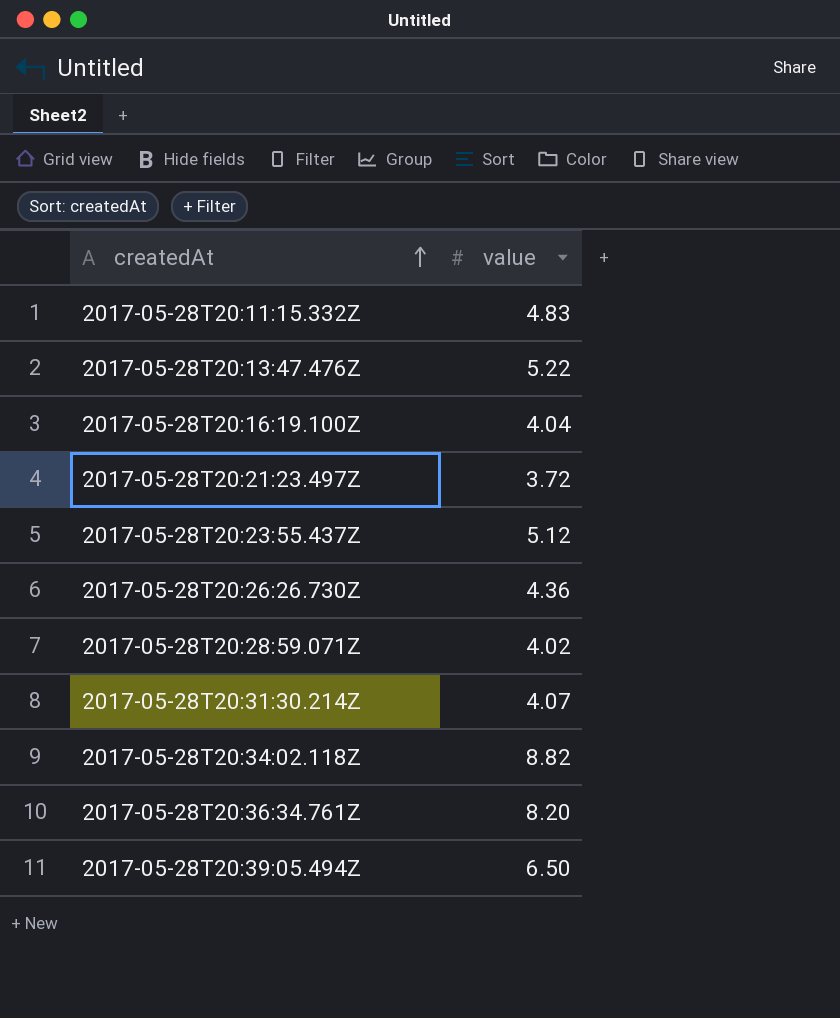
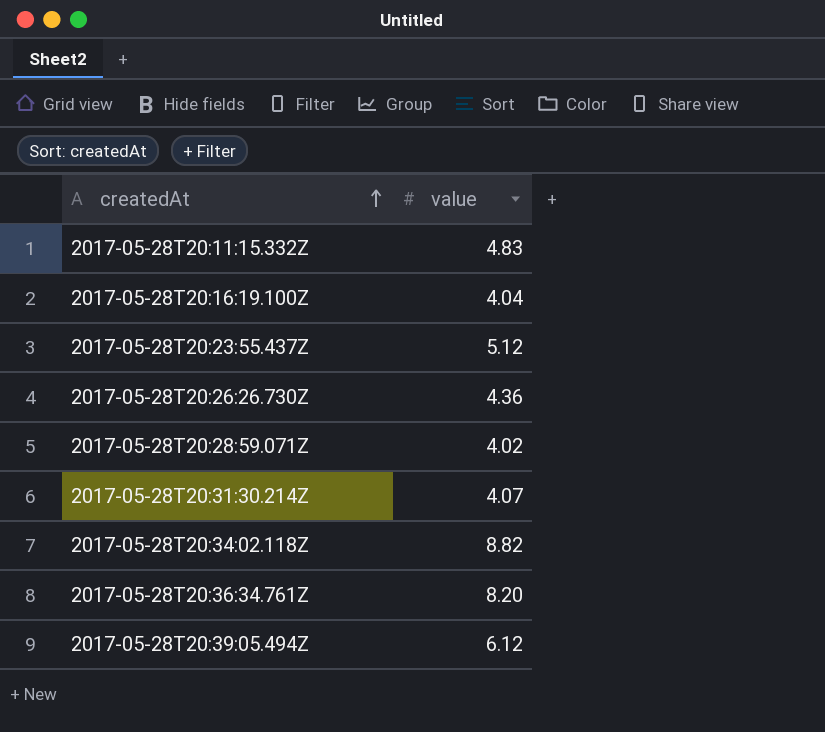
row 2017-05-28T20:13:47.476Z: 5.22 -> none
row 2017-05-28T20:21:23.497Z: 3.72 -> none
2017-05-28T20:39:05.494Z | value: 6.50 -> 6.12

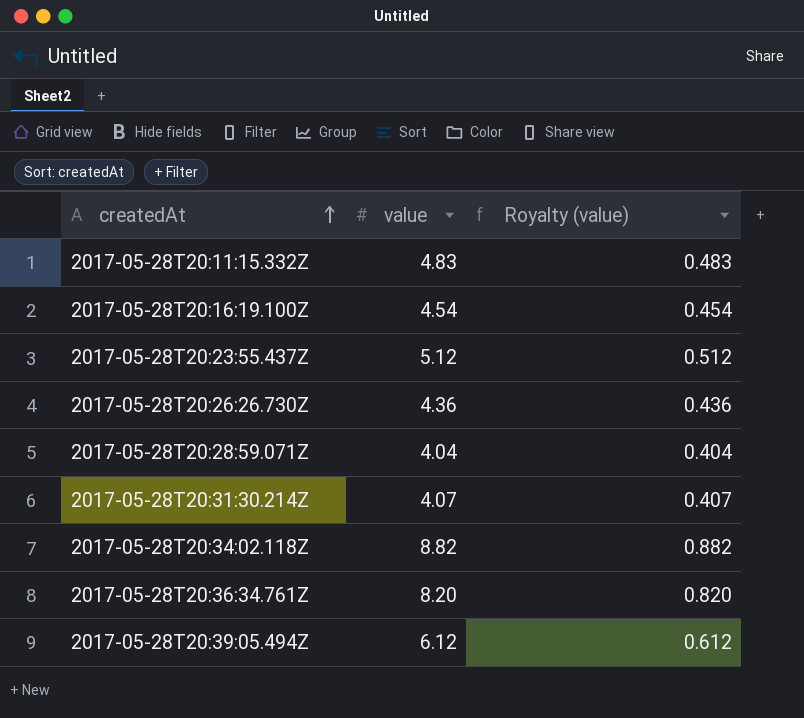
column Royalty (value) | formula: none -> [value] * 0.1
2017-05-28T20:16:19.100Z | value: 4.04 -> 4.54
2017-05-28T20:28:59.071Z | value: 4.02 -> 4.04

